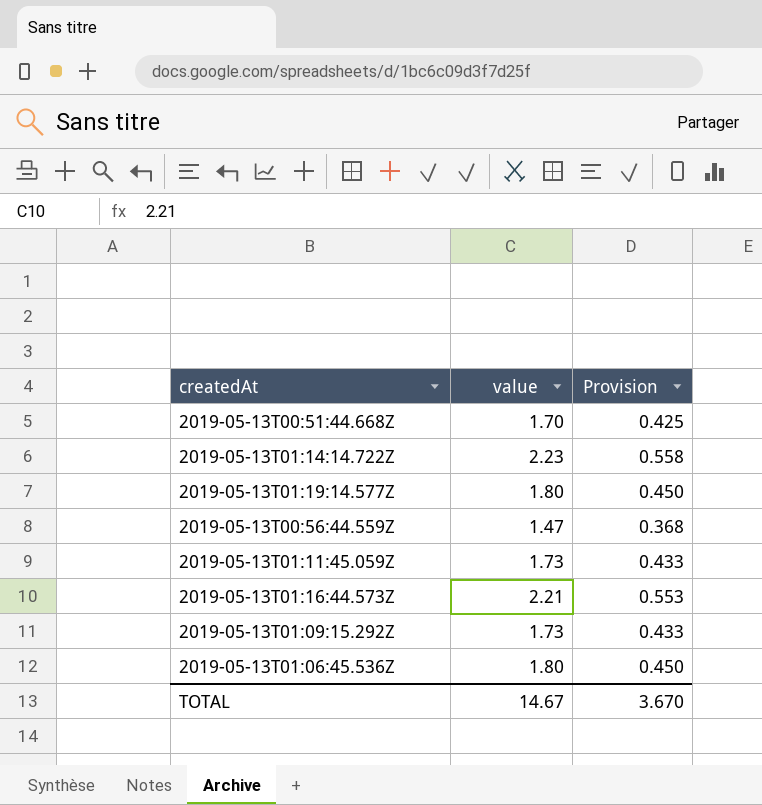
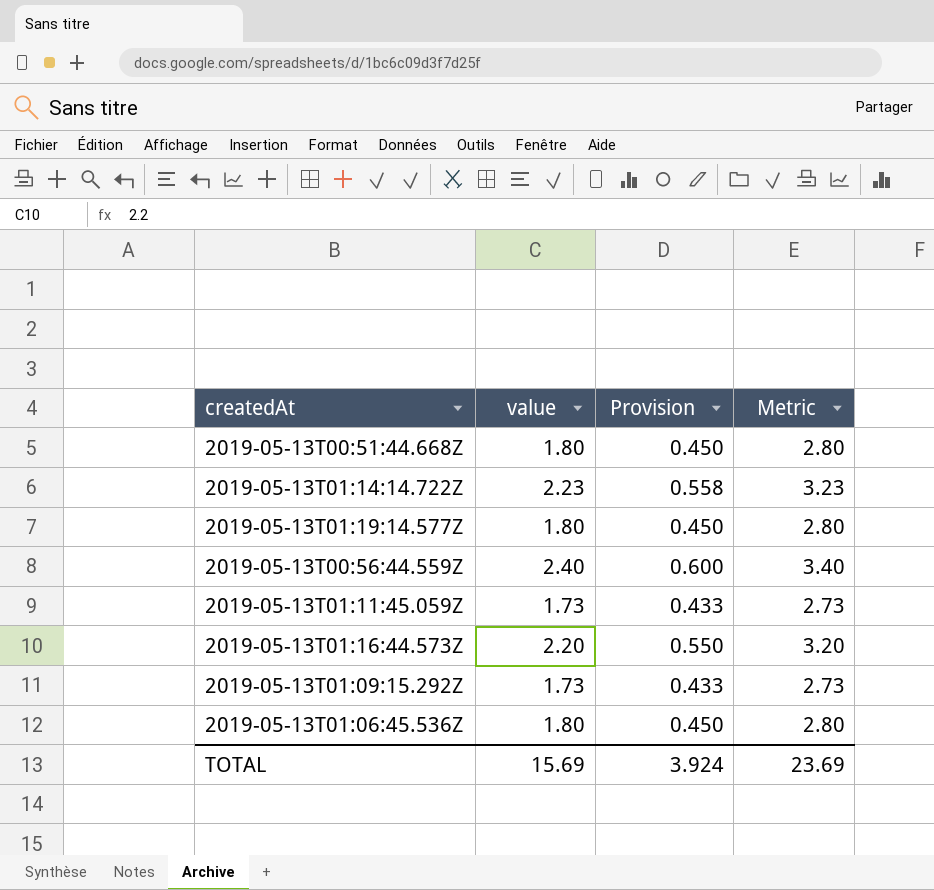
column Metric | formula: none -> [value] + 1
2019-05-13T00:51:44.668Z | value: 1.70 -> 1.80
2019-05-13T00:51:44.668Z | Provision: 0.425 -> 0.450
2019-05-13T00:56:44.559Z | value: 1.47 -> 2.40
2019-05-13T00:56:44.559Z | Provision: 0.368 -> 0.600
2019-05-13T01:16:44.573Z | value: 2.21 -> 2.20
2019-05-13T01:16:44.573Z | Provision: 0.553 -> 0.550
TOTAL | value: 14.67 -> 15.69
TOTAL | Provision: 3.670 -> 3.924

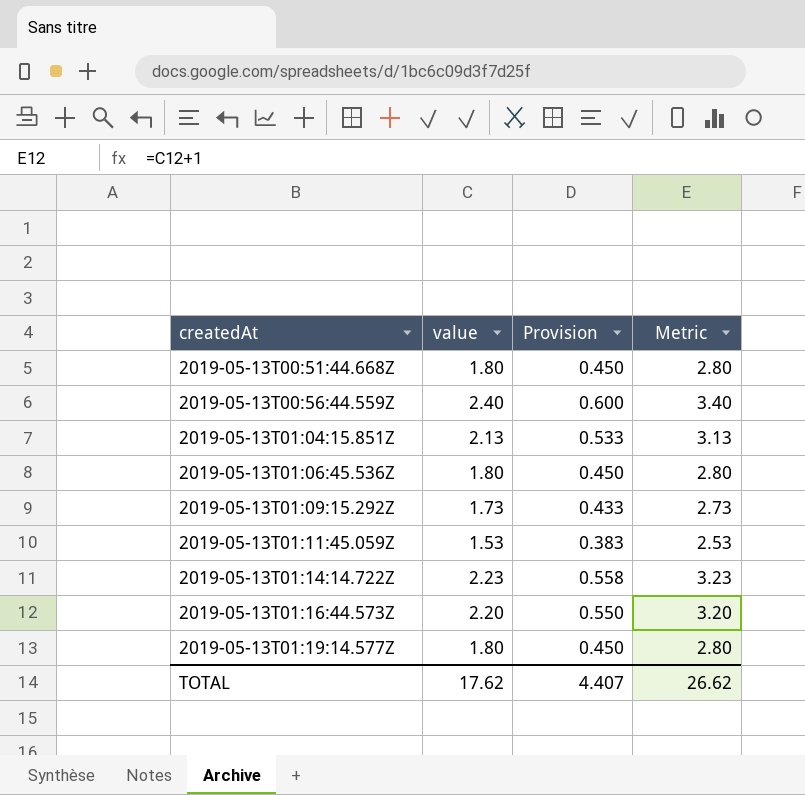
row order: none -> createdAt ascending
row 2019-05-13T01:04:15.851Z: none -> 2.13 | 0.533 | 3.13
2019-05-13T01:11:45.059Z | value: 1.73 -> 1.53
2019-05-13T01:11:45.059Z | Provision: 0.433 -> 0.383
2019-05-13T01:11:45.059Z | Metric: 2.73 -> 2.53
TOTAL | value: 15.69 -> 17.62
TOTAL | Provision: 3.924 -> 4.407
TOTAL | Metric: 23.69 -> 26.62

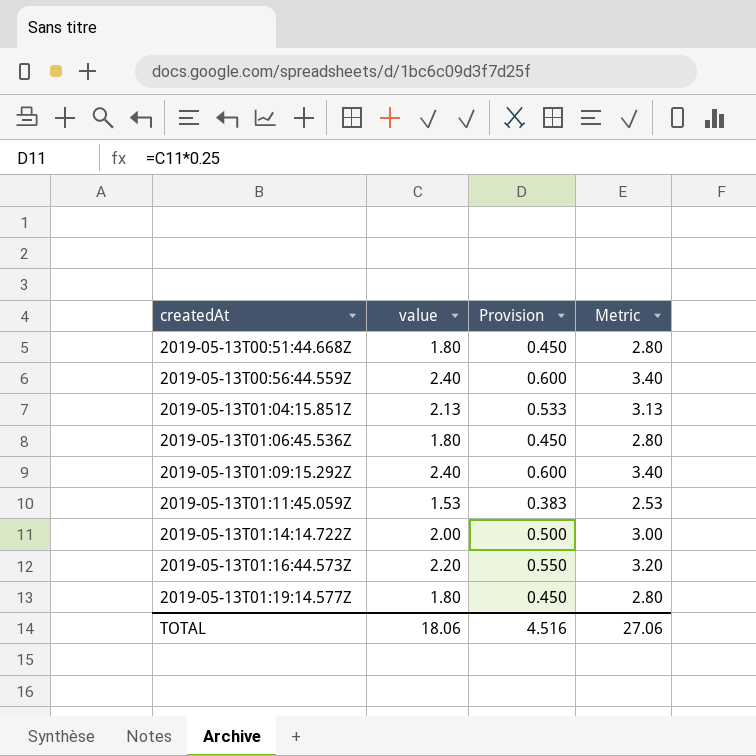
2019-05-13T01:09:15.292Z | value: 1.73 -> 2.40
2019-05-13T01:09:15.292Z | Provision: 0.433 -> 0.600
2019-05-13T01:09:15.292Z | Metric: 2.73 -> 3.40
2019-05-13T01:14:14.722Z | value: 2.23 -> 2.00
2019-05-13T01:14:14.722Z | Provision: 0.558 -> 0.500
2019-05-13T01:14:14.722Z | Metric: 3.23 -> 3.00
TOTAL | value: 17.62 -> 18.06
TOTAL | Provision: 4.407 -> 4.516
TOTAL | Metric: 26.62 -> 27.06

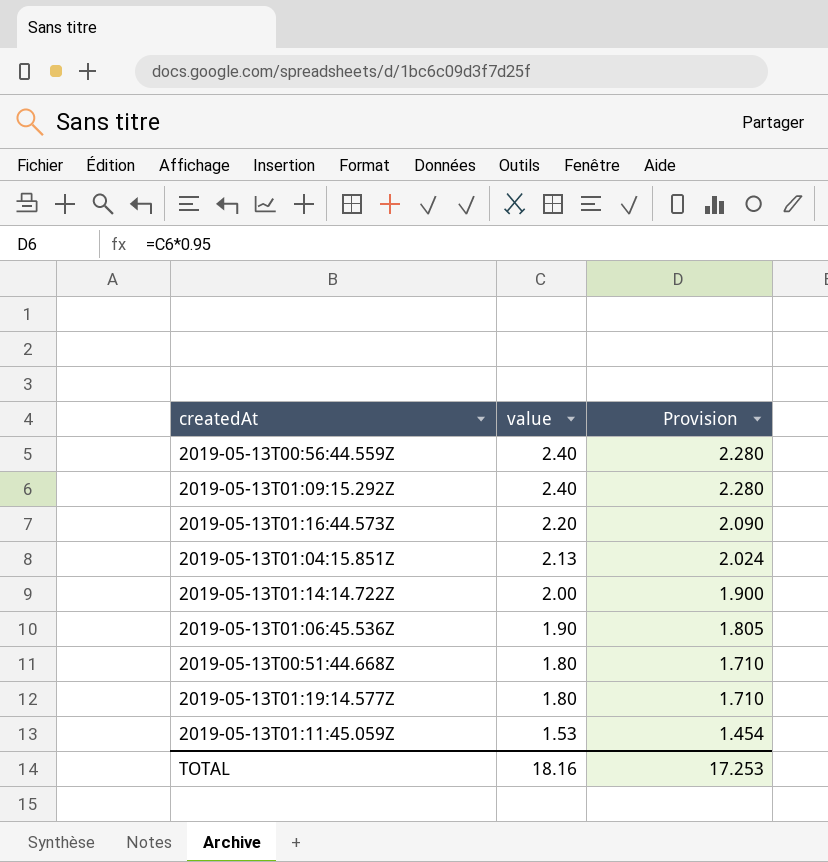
row order: createdAt ascending -> value descending
column Metric | formula: [value] + 1 -> none
column Provision | formula: [value] * 0.25 -> [value] * 0.95
2019-05-13T01:06:45.536Z | value: 1.80 -> 1.90
TOTAL | value: 18.06 -> 18.16
TOTAL | Provision: 4.516 -> 17.253

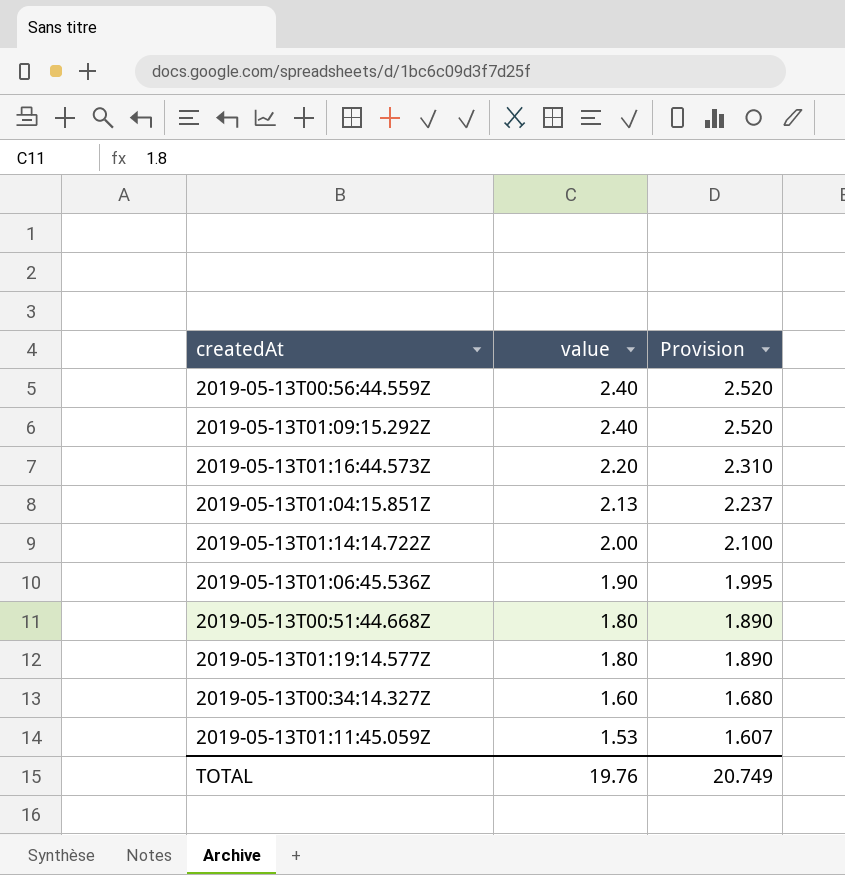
column Provision | formula: [value] * 0.95 -> [value] * 1.05
row 2019-05-13T00:34:14.327Z: none -> 1.60 | 1.680
TOTAL | value: 18.16 -> 19.76
TOTAL | Provision: 17.253 -> 20.749

